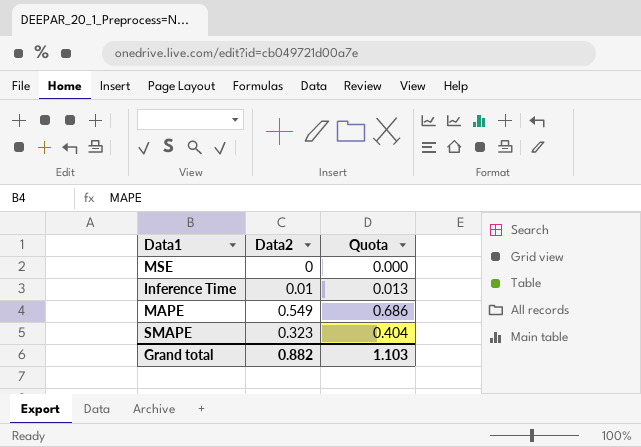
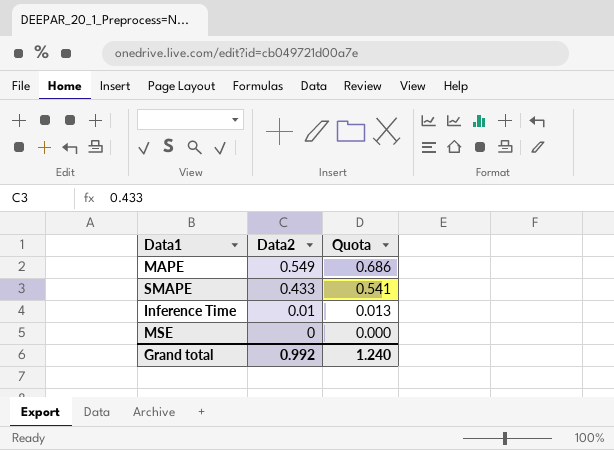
row order: none -> Data2 descending
SMAPE | Data2: 0.323 -> 0.433
SMAPE | Quota: 0.404 -> 0.541
Grand total | Data2: 0.882 -> 0.992
Grand total | Quota: 1.103 -> 1.240

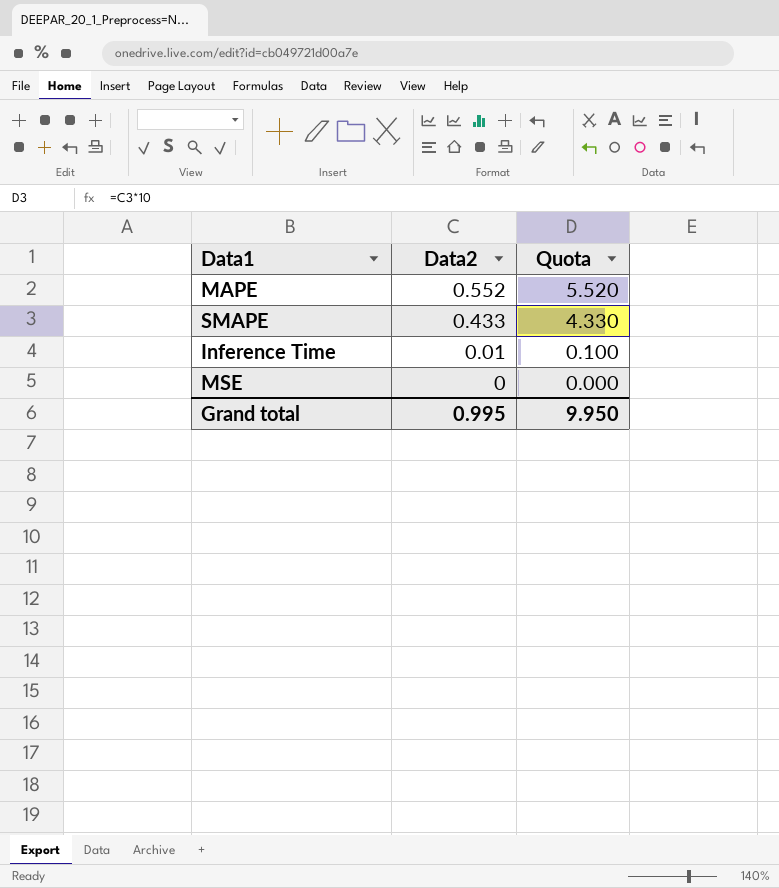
column Quota | formula: [Data2] * 1.25 -> [Data2] * 10
MAPE | Data2: 0.549 -> 0.552
Grand total | Data2: 0.992 -> 0.995
Grand total | Quota: 1.240 -> 9.950

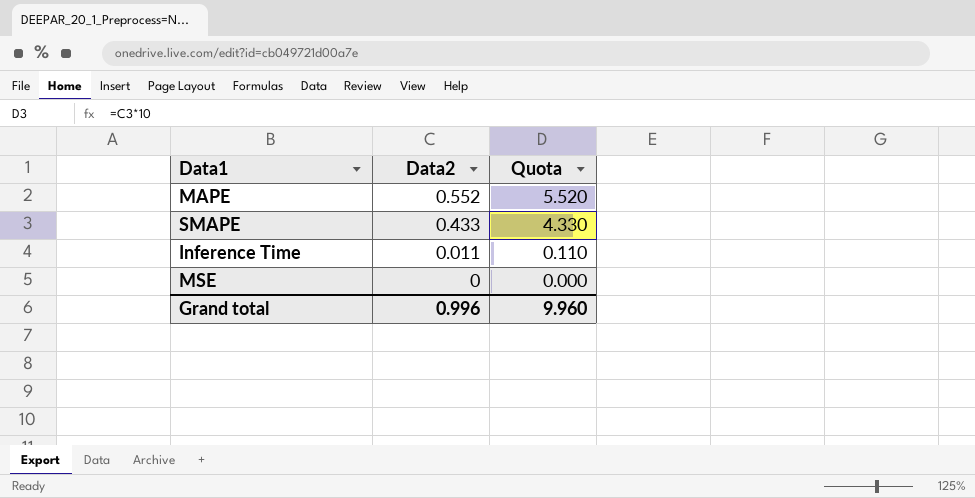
Inference Time | Data2: 0.01 -> 0.011
Inference Time | Quota: 0.100 -> 0.110
Grand total | Data2: 0.995 -> 0.996
Grand total | Quota: 9.950 -> 9.960

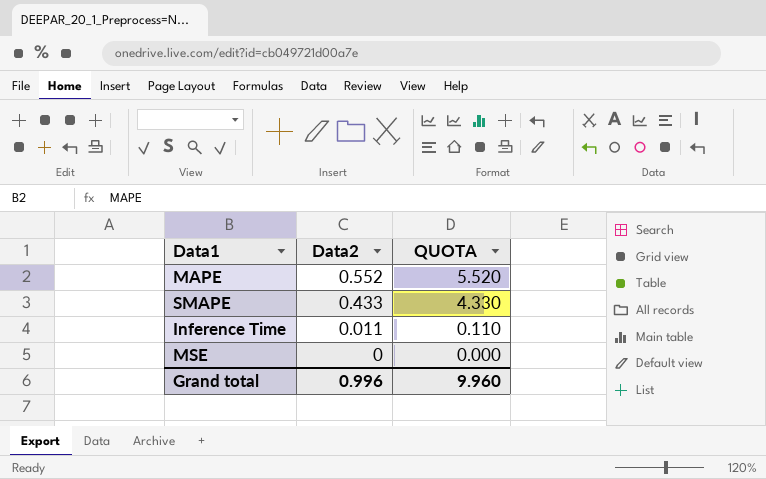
column name: Quota -> QUOTA

